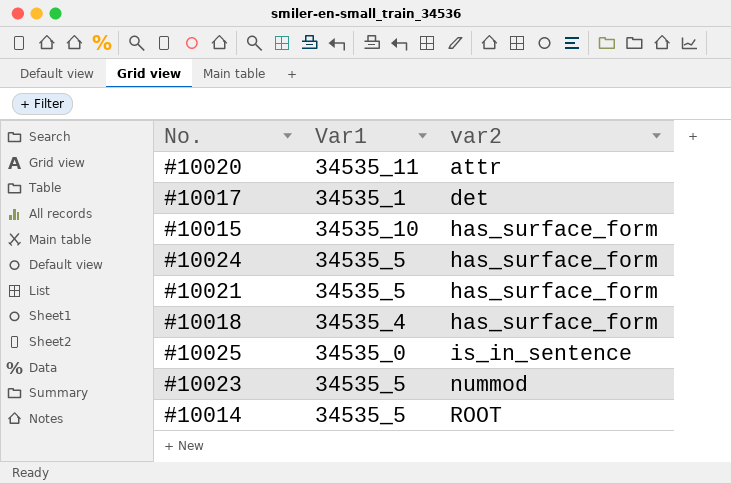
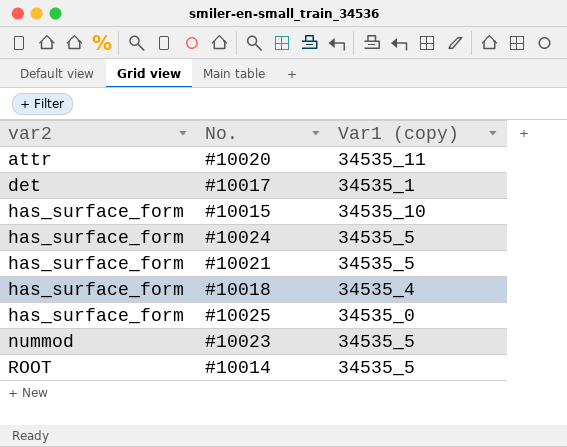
column var2 | position: 3 -> 1
column name: Var1 -> Var1 (copy)
#10025 | var2: is_in_sentence -> has_surface_form

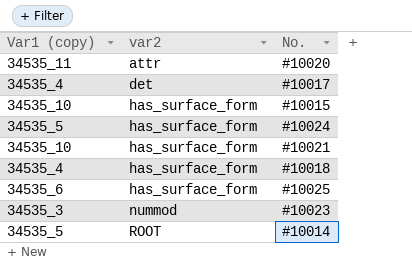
column Var1 (copy) | position: 3 -> 1
#10017 | Var1 (copy): 34535_1 -> 34535_4
#10021 | Var1 (copy): 34535_5 -> 34535_10
#10025 | Var1 (copy): 34535_0 -> 34535_6
#10023 | Var1 (copy): 34535_5 -> 34535_3

